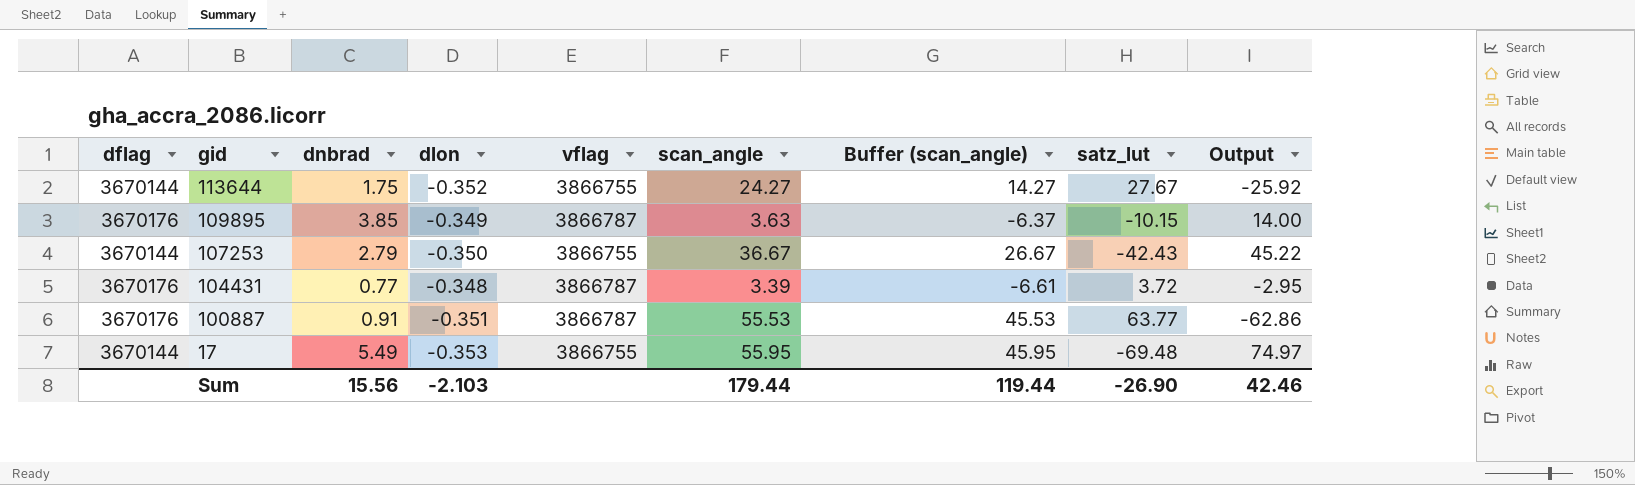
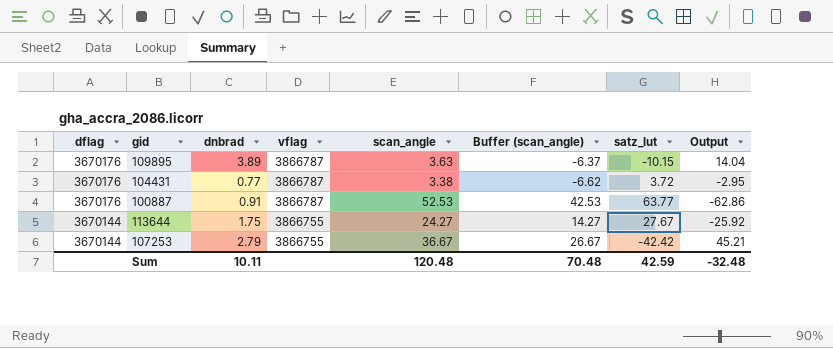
row order: gid descending -> dflag descending
column dlon | position: 4 -> none
row 17: 3670144 | 5.49 | -0.353 | 3866755 | 55.95 | 45.95 | -69.48 | 74.97 -> none
109895 | dnbrad: 3.85 -> 3.89
109895 | Output: 14.00 -> 14.04
104431 | scan_angle: 3.39 -> 3.38
104431 | Buffer (scan_angle): -6.61 -> -6.62
100887 | scan_angle: 55.53 -> 52.53
100887 | Buffer (scan_angle): 45.53 -> 42.53
107253 | satz_lut: -42.43 -> -42.42
107253 | Output: 45.22 -> 45.21
Sum | dnbrad: 15.56 -> 10.11
Sum | scan_angle: 179.44 -> 120.48
Sum | Buffer (scan_angle): 119.44 -> 70.48
Sum | satz_lut: -26.90 -> 42.59
Sum | Output: 42.46 -> -32.48

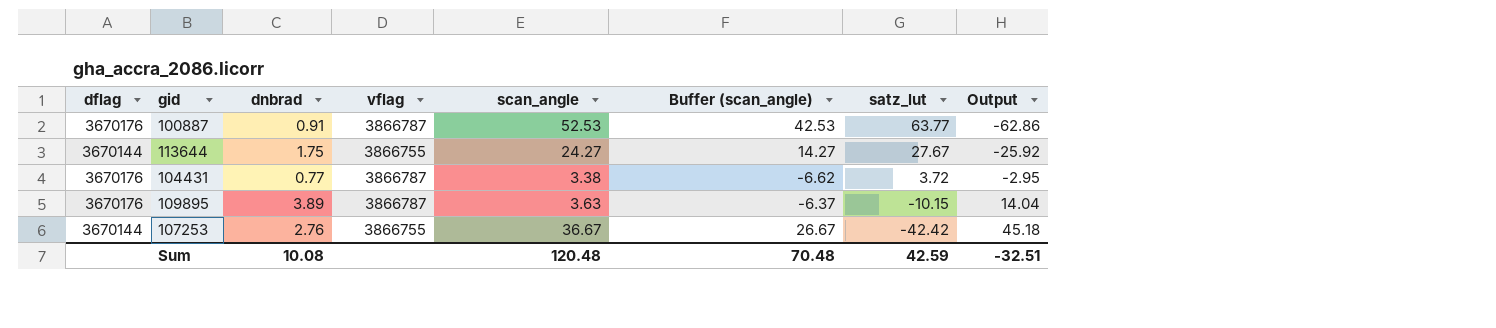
row order: dflag descending -> satz_lut descending
107253 | dnbrad: 2.79 -> 2.76
107253 | Output: 45.21 -> 45.18
Sum | dnbrad: 10.11 -> 10.08
Sum | Output: -32.48 -> -32.51

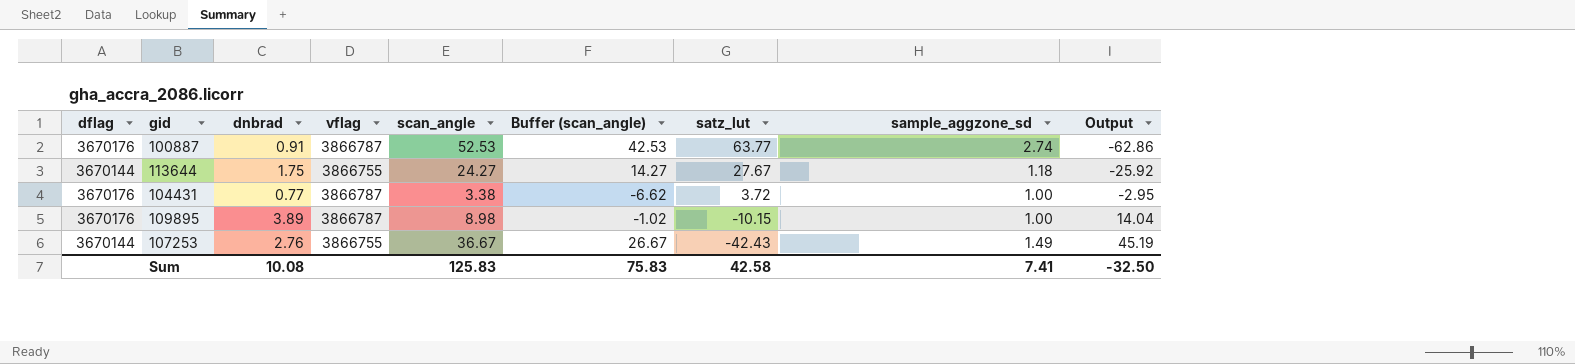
column sample_aggzone_sd | position: none -> 8
109895 | scan_angle: 3.63 -> 8.98
109895 | Buffer (scan_angle): -6.37 -> -1.02
107253 | satz_lut: -42.42 -> -42.43
107253 | Output: 45.18 -> 45.19
Sum | scan_angle: 120.48 -> 125.83
Sum | Buffer (scan_angle): 70.48 -> 75.83
Sum | satz_lut: 42.59 -> 42.58
Sum | Output: -32.51 -> -32.50

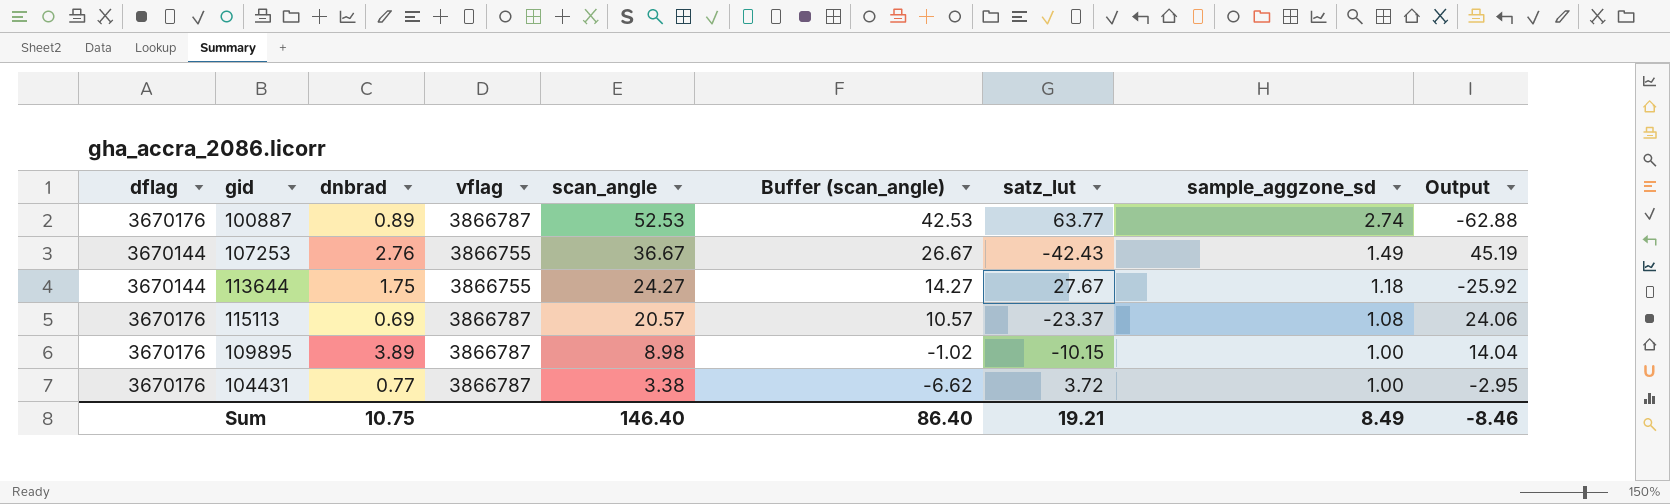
row order: satz_lut descending -> scan_angle descending
100887 | dnbrad: 0.91 -> 0.89
100887 | Output: -62.86 -> -62.88
row 115113: none -> 3670176 | 0.69 | 3866787 | 20.57 | 10.57 | -23.37 | 1.08 | 24.06
Sum | dnbrad: 10.08 -> 10.75
Sum | scan_angle: 125.83 -> 146.40
Sum | Buffer (scan_angle): 75.83 -> 86.40
Sum | satz_lut: 42.58 -> 19.21
Sum | sample_aggzone_sd: 7.41 -> 8.49
Sum | Output: -32.50 -> -8.46

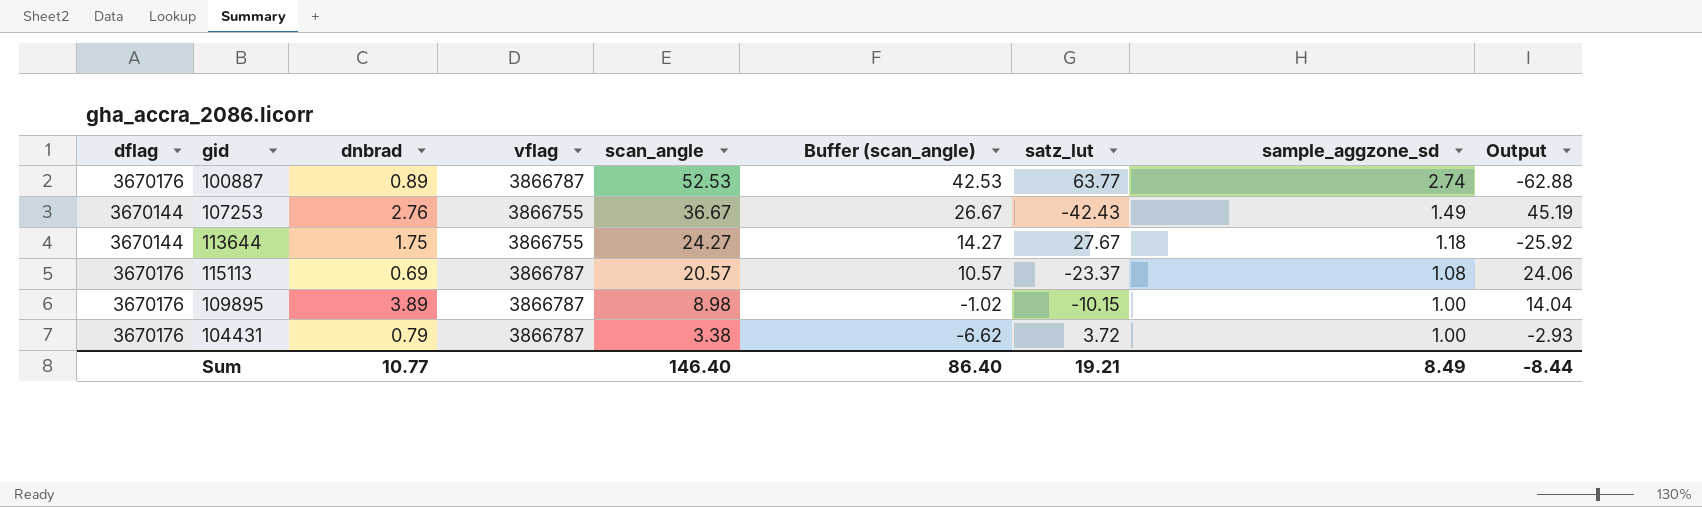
104431 | dnbrad: 0.77 -> 0.79
104431 | Output: -2.95 -> -2.93
Sum | dnbrad: 10.75 -> 10.77
Sum | Output: -8.46 -> -8.44

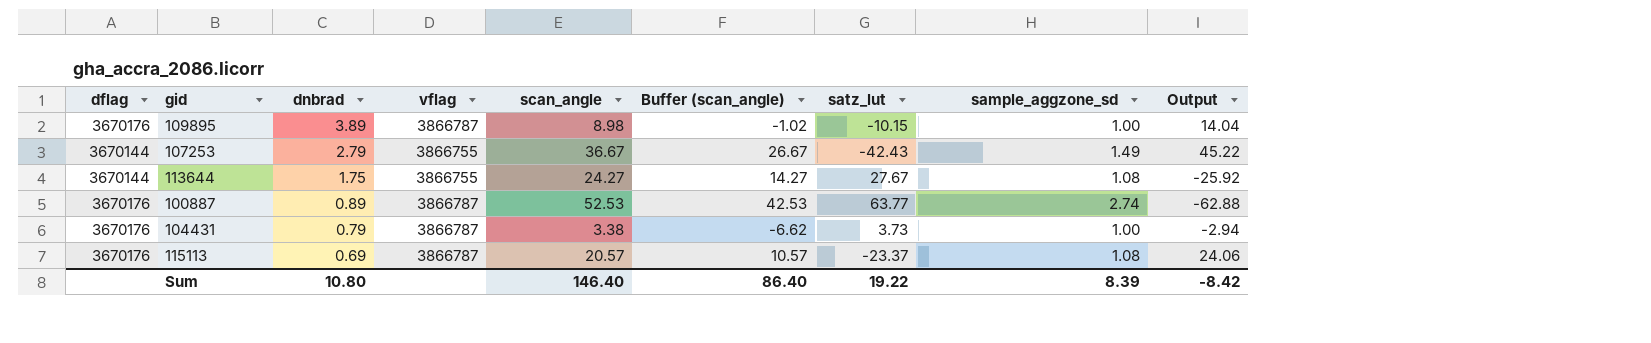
row order: scan_angle descending -> dnbrad descending
107253 | dnbrad: 2.76 -> 2.79
107253 | Output: 45.19 -> 45.22
113644 | sample_aggzone_sd: 1.18 -> 1.08
104431 | satz_lut: 3.72 -> 3.73
104431 | Output: -2.93 -> -2.94
Sum | dnbrad: 10.77 -> 10.80
Sum | satz_lut: 19.21 -> 19.22
Sum | sample_aggzone_sd: 8.49 -> 8.39
Sum | Output: -8.44 -> -8.42

